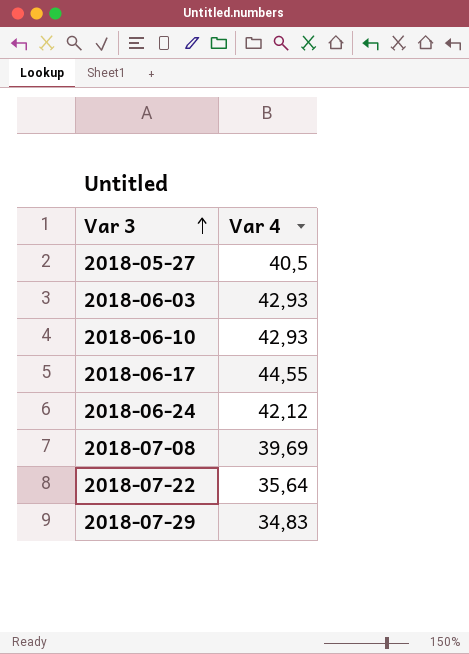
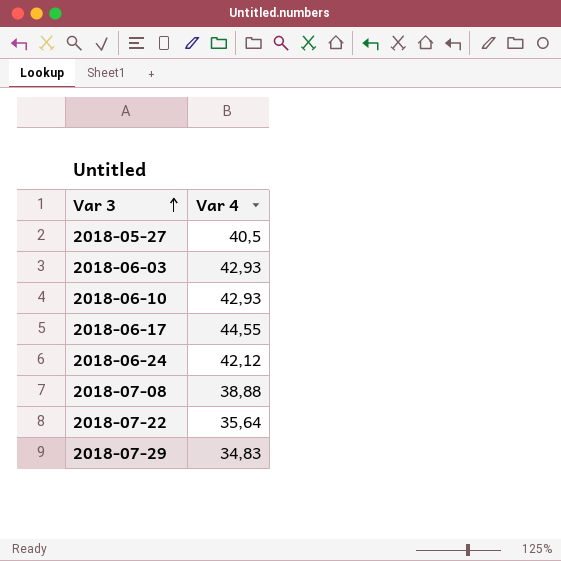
2018-07-08 | Var 4: 39,69 -> 38,88

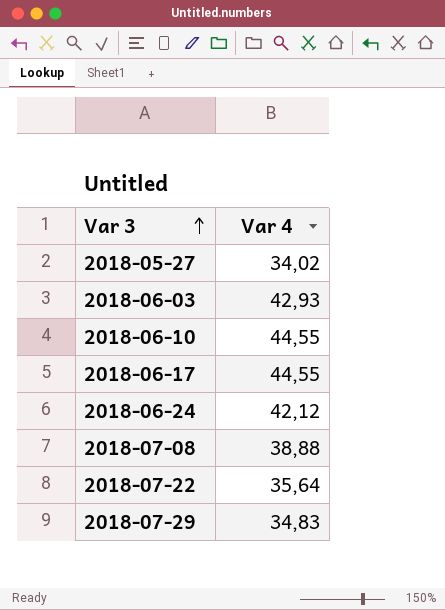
2018-05-27 | Var 4: 40,5 -> 34,02
2018-06-10 | Var 4: 42,93 -> 44,55

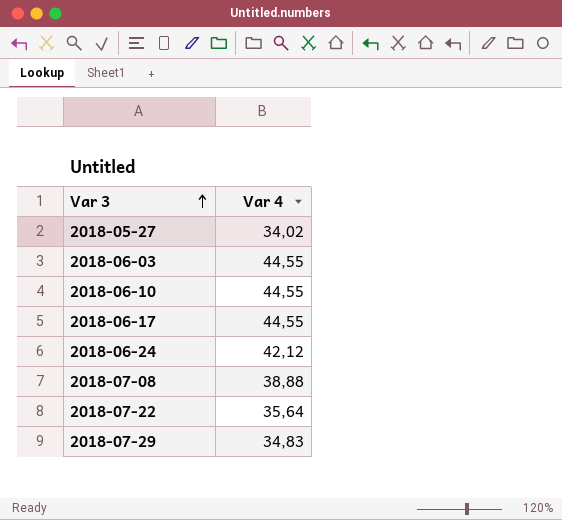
2018-06-03 | Var 4: 42,93 -> 44,55

